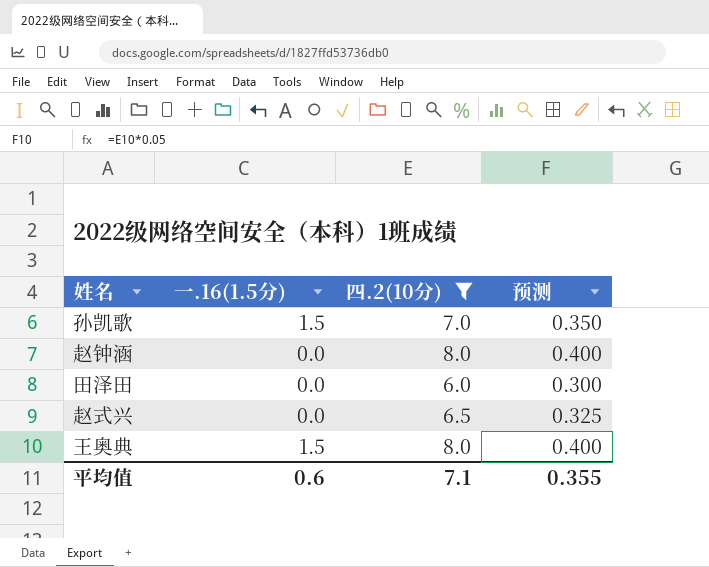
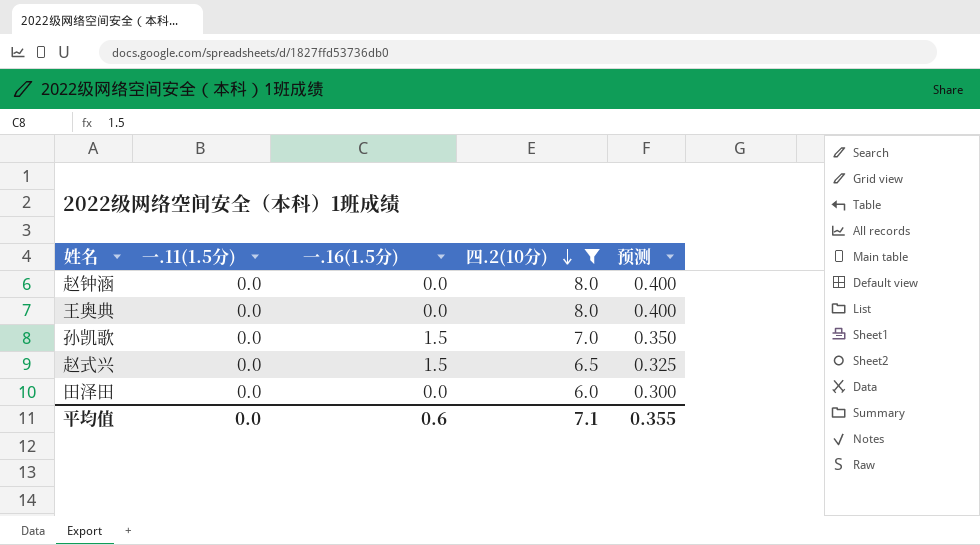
row order: none -> 四.2(10分) descending
column 一.11(1.5分) | position: none -> 2
王奥典 | 一.16(1.5分): 1.5 -> 0.0
赵式兴 | 一.16(1.5分): 0.0 -> 1.5

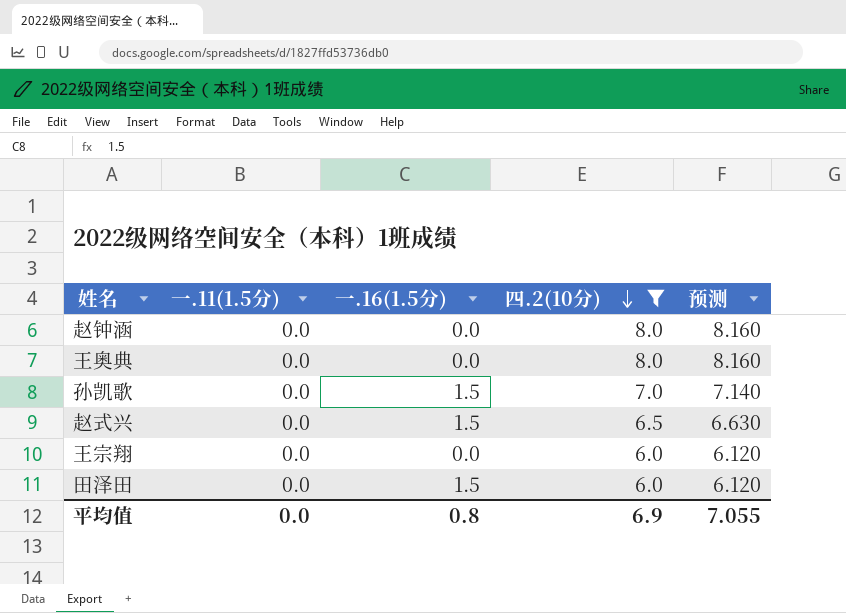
column 预测 | formula: [四.2(10分)] * 0.05 -> [四.2(10分)] * 1.02
row 王宗翔: none -> 0.0 | 0.0 | 6.0 | 6.120
田泽田 | 一.16(1.5分): 0.0 -> 1.5
平均值 | 一.16(1.5分): 0.6 -> 0.8
平均值 | 四.2(10分): 7.1 -> 6.9
平均值 | 预测: 0.355 -> 7.055

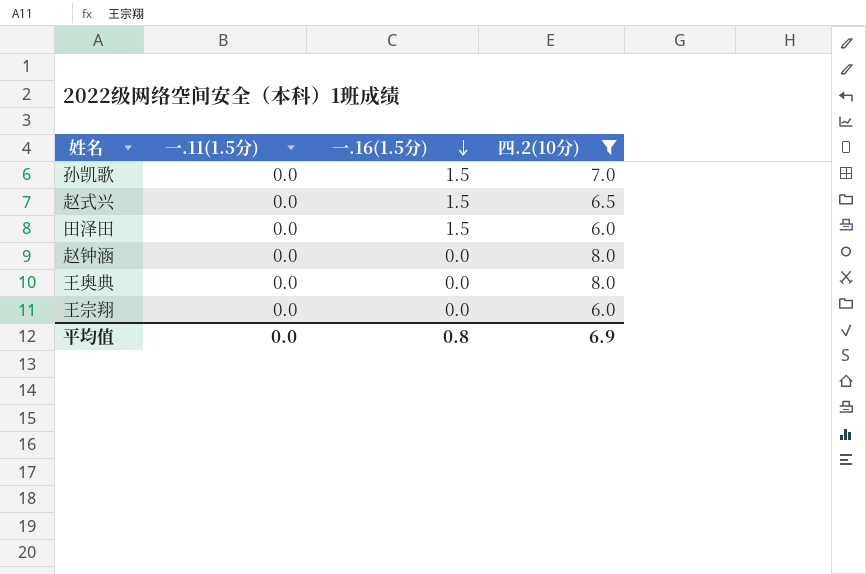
row order: 四.2(10分) descending -> 一.16(1.5分) descending
column 预测 | formula: [四.2(10分)] * 1.02 -> none

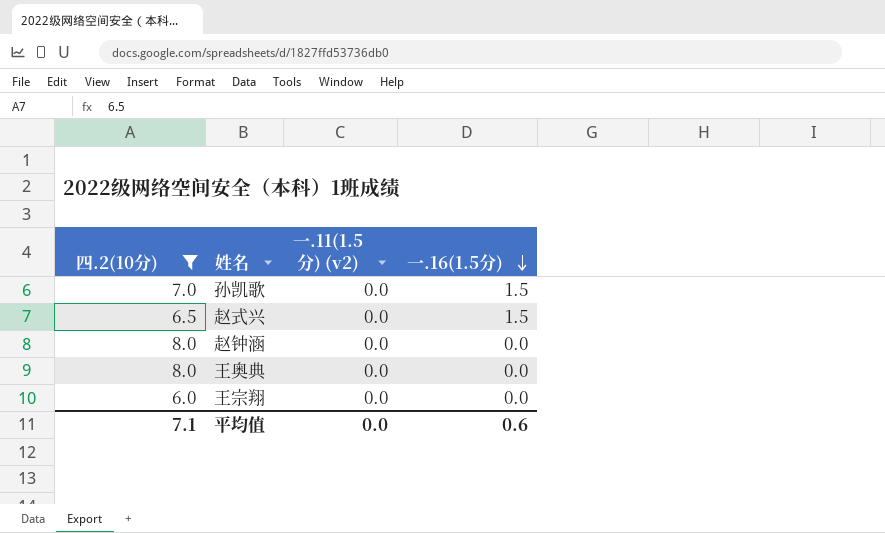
column 四.2(10分) | position: 4 -> 1
column name: 一.11(1.5分) -> 一.11(1.5分) (v2)
row 田泽田: 0.0 | 1.5 | 6.0 -> none
平均值 | 四.2(10分): 6.9 -> 7.1
平均值 | 一.16(1.5分): 0.8 -> 0.6

